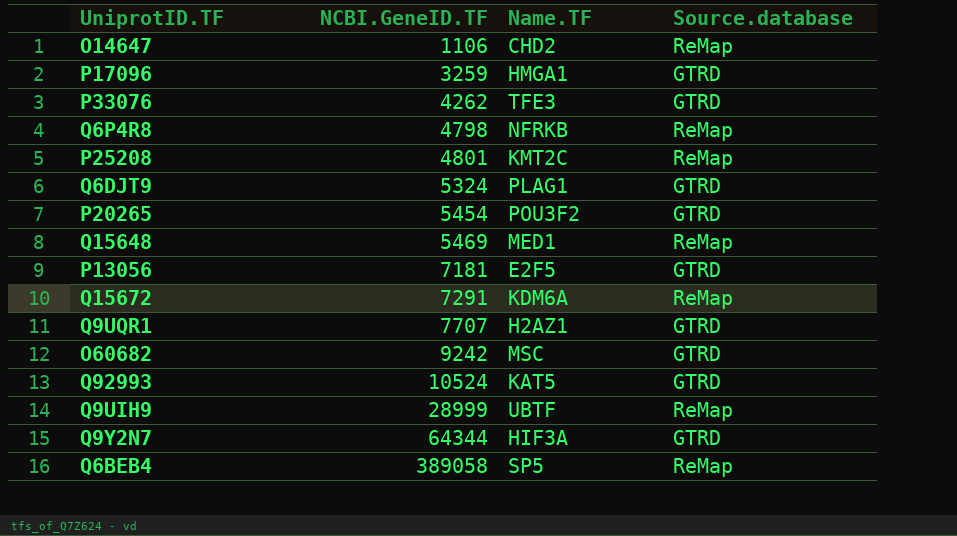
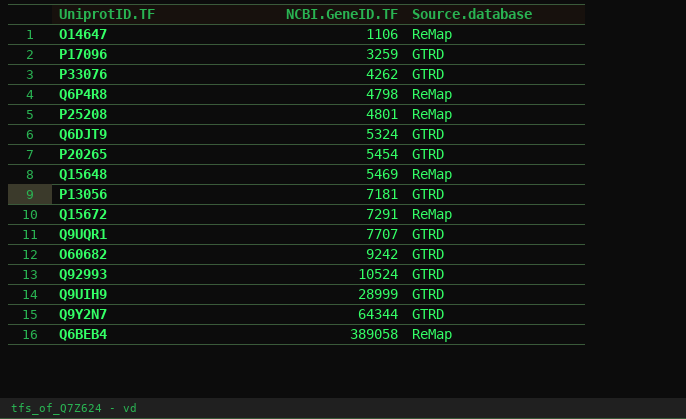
column Name.TF | position: 3 -> none
Q9UIH9 | Source.database: ReMap -> GTRD

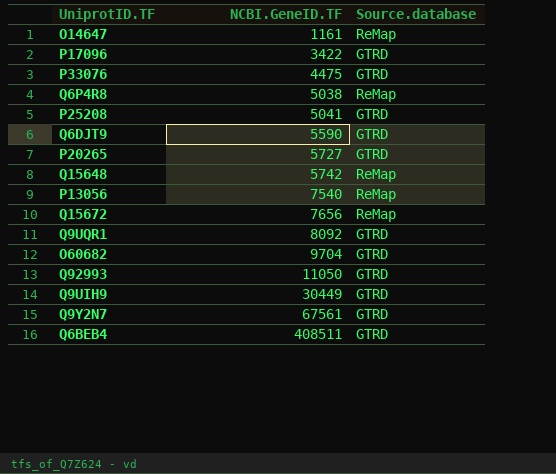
O14647 | NCBI.GeneID.TF: 1106 -> 1161
P17096 | NCBI.GeneID.TF: 3259 -> 3422
P33076 | NCBI.GeneID.TF: 4262 -> 4475
Q6P4R8 | NCBI.GeneID.TF: 4798 -> 5038
P25208 | NCBI.GeneID.TF: 4801 -> 5041
P25208 | Source.database: ReMap -> GTRD
Q6DJT9 | NCBI.GeneID.TF: 5324 -> 5590
P20265 | NCBI.GeneID.TF: 5454 -> 5727
Q15648 | NCBI.GeneID.TF: 5469 -> 5742
P13056 | NCBI.GeneID.TF: 7181 -> 7540
P13056 | Source.database: GTRD -> ReMap
Q15672 | NCBI.GeneID.TF: 7291 -> 7656
Q9UQR1 | NCBI.GeneID.TF: 7707 -> 8092
O60682 | NCBI.GeneID.TF: 9242 -> 9704
Q92993 | NCBI.GeneID.TF: 10524 -> 11050
Q9UIH9 | NCBI.GeneID.TF: 28999 -> 30449
Q9Y2N7 | NCBI.GeneID.TF: 64344 -> 67561
Q6BEB4 | NCBI.GeneID.TF: 389058 -> 408511
Q6BEB4 | Source.database: ReMap -> GTRD

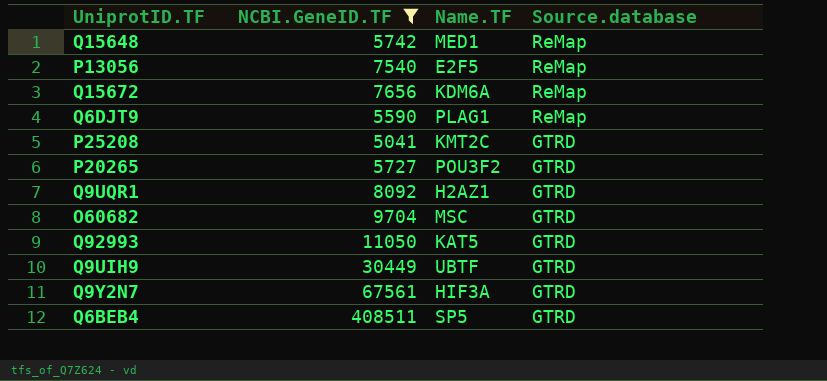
filter: none -> NCBI.GeneID.TF >= 5041
row order: NCBI.GeneID.TF ascending -> Source.database descending
column Name.TF | position: none -> 3
Q6DJT9 | Source.database: GTRD -> ReMap

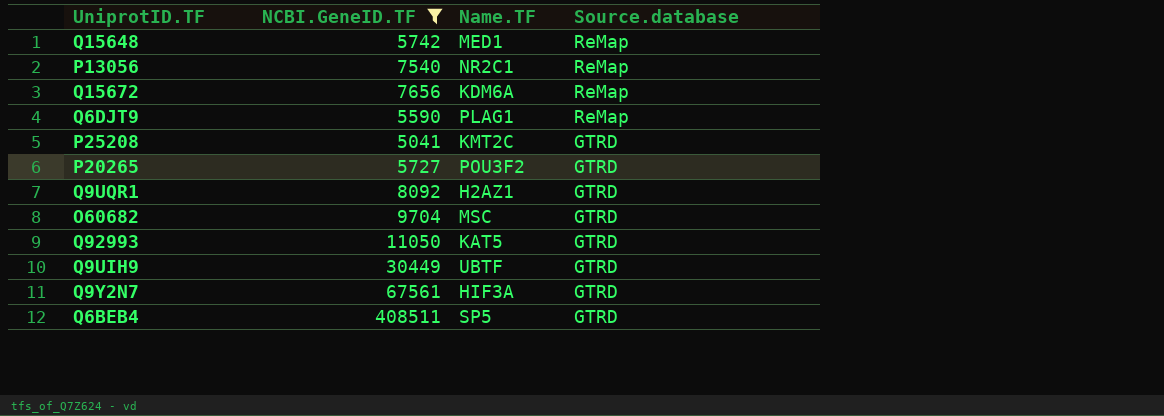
P13056 | Name.TF: E2F5 -> NR2C1

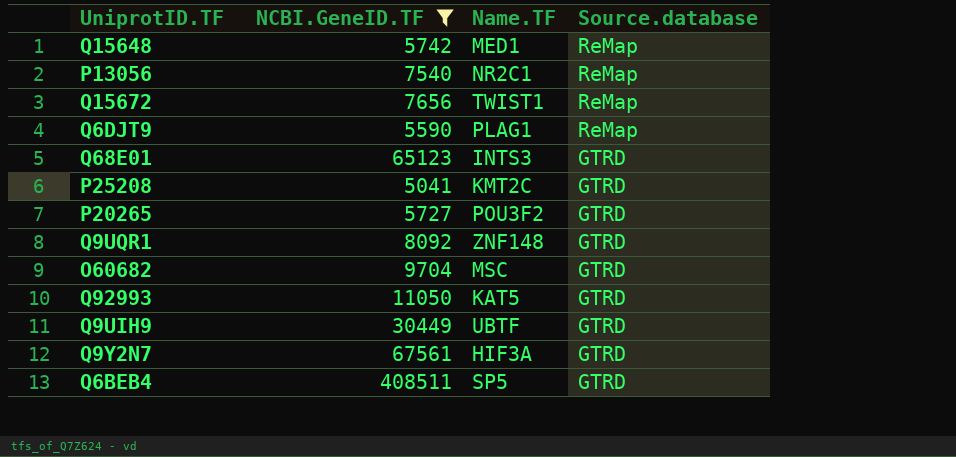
Q15672 | Name.TF: KDM6A -> TWIST1
row Q68E01: none -> 65123 | INTS3 | GTRD
Q9UQR1 | Name.TF: H2AZ1 -> ZNF148

